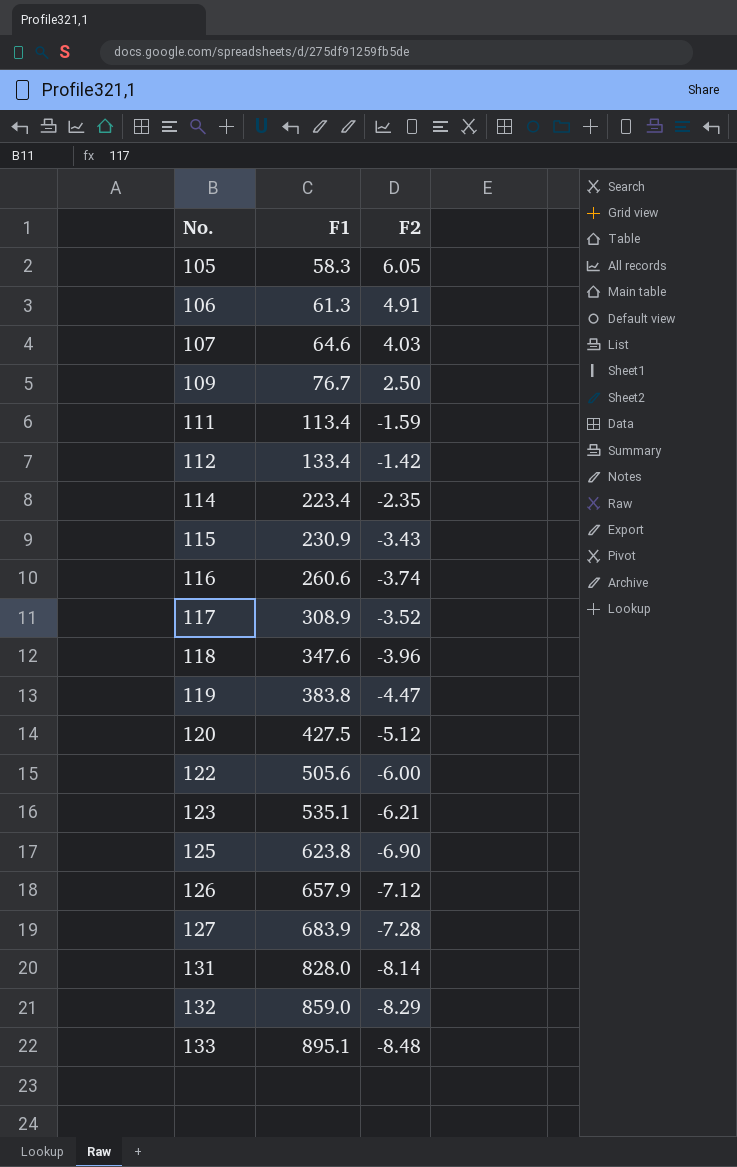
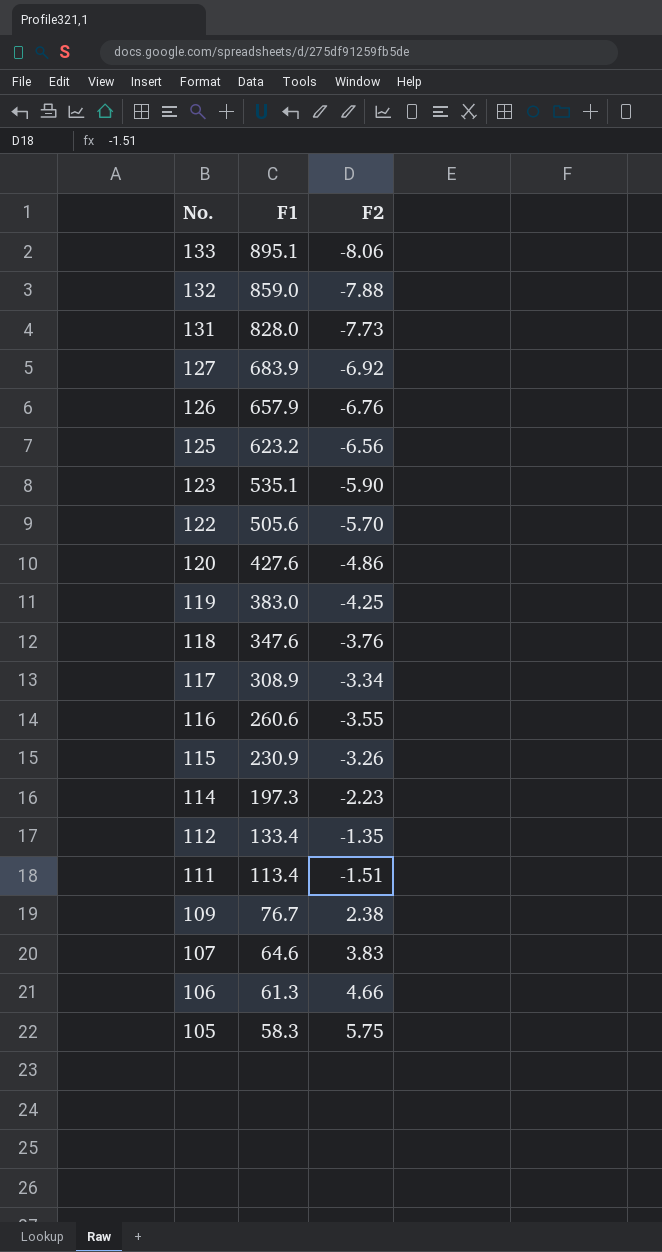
row order: No. ascending -> No. descending
133 | F2: -8.48 -> -8.06
132 | F2: -8.29 -> -7.88
131 | F2: -8.14 -> -7.73
127 | F2: -7.28 -> -6.92
126 | F2: -7.12 -> -6.76
125 | F1: 623.8 -> 623.2
125 | F2: -6.90 -> -6.56
123 | F2: -6.21 -> -5.90
122 | F2: -6.00 -> -5.70
120 | F1: 427.5 -> 427.6
120 | F2: -5.12 -> -4.86
119 | F1: 383.8 -> 383.0
119 | F2: -4.47 -> -4.25
118 | F2: -3.96 -> -3.76
117 | F2: -3.52 -> -3.34
116 | F2: -3.74 -> -3.55
115 | F2: -3.43 -> -3.26
114 | F1: 223.4 -> 197.3
114 | F2: -2.35 -> -2.23
112 | F2: -1.42 -> -1.35
111 | F2: -1.59 -> -1.51
109 | F2: 2.50 -> 2.38
107 | F2: 4.03 -> 3.83
106 | F2: 4.91 -> 4.66
105 | F2: 6.05 -> 5.75

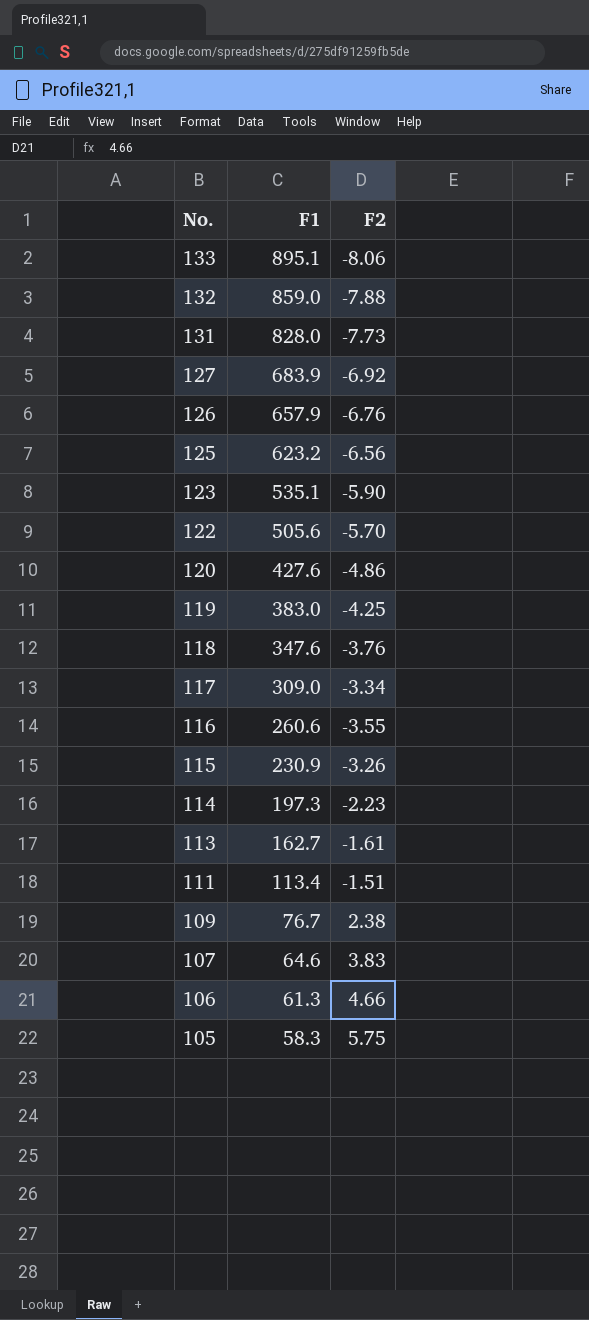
row 112: 133.4 | -1.35 -> none
117 | F1: 308.9 -> 309.0
row 113: none -> 162.7 | -1.61

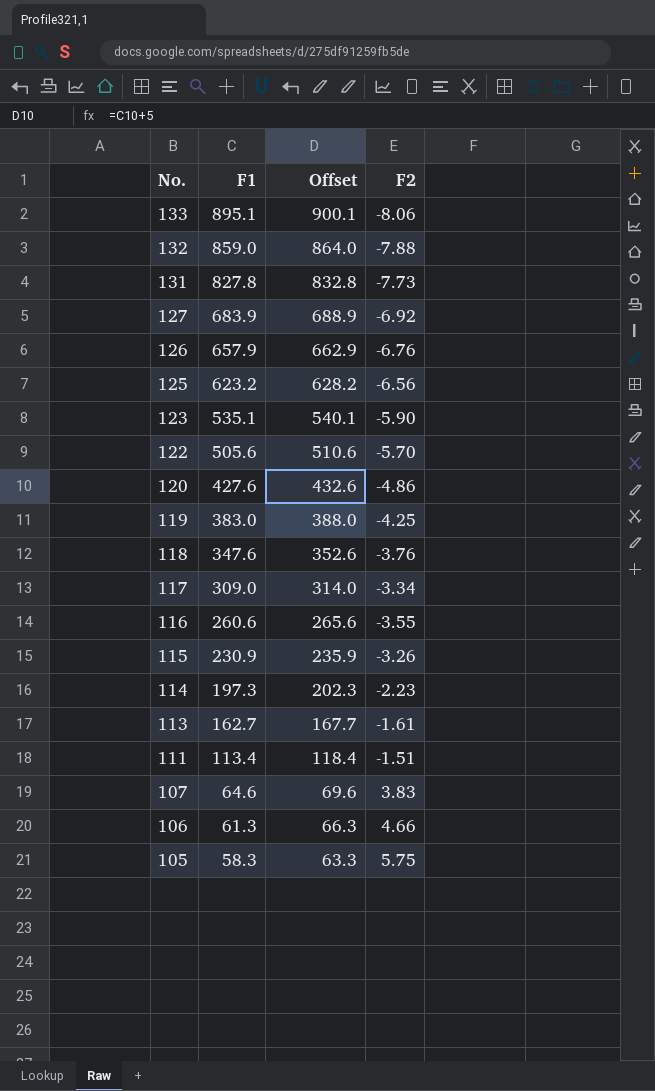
column Offset | formula: none -> [F1] + 5
row 109: 76.7 | 2.38 -> none
131 | F1: 828.0 -> 827.8

